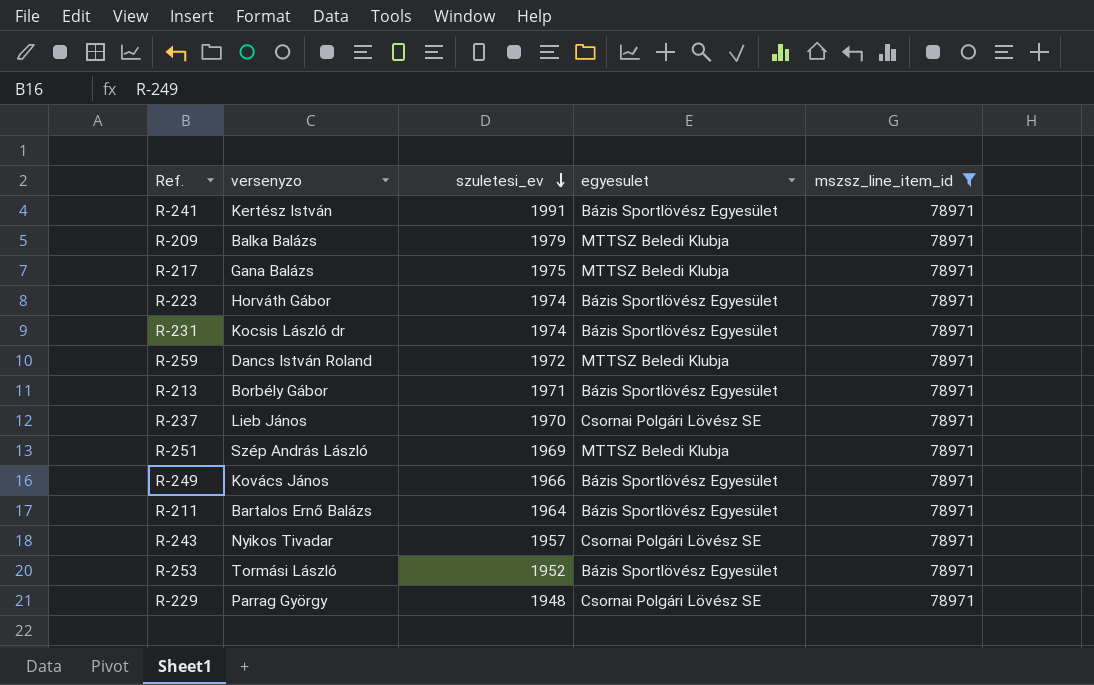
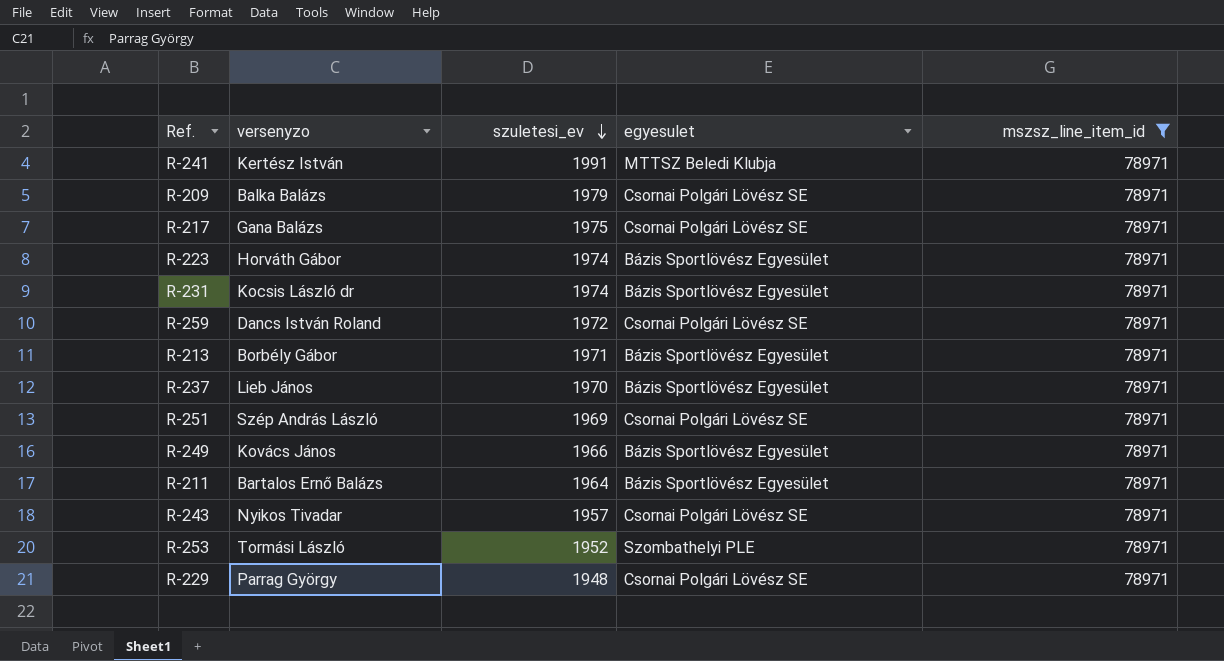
R-241 | egyesulet: Bázis Sportlövész Egyesület -> MTTSZ Beledi Klubja
R-209 | egyesulet: MTTSZ Beledi Klubja -> Csornai Polgári Lövész SE
R-217 | egyesulet: MTTSZ Beledi Klubja -> Csornai Polgári Lövész SE
R-259 | egyesulet: MTTSZ Beledi Klubja -> Csornai Polgári Lövész SE
R-237 | egyesulet: Csornai Polgári Lövész SE -> Bázis Sportlövész Egyesület
R-251 | egyesulet: MTTSZ Beledi Klubja -> Csornai Polgári Lövész SE
R-253 | egyesulet: Bázis Sportlövész Egyesület -> Szombathelyi PLE

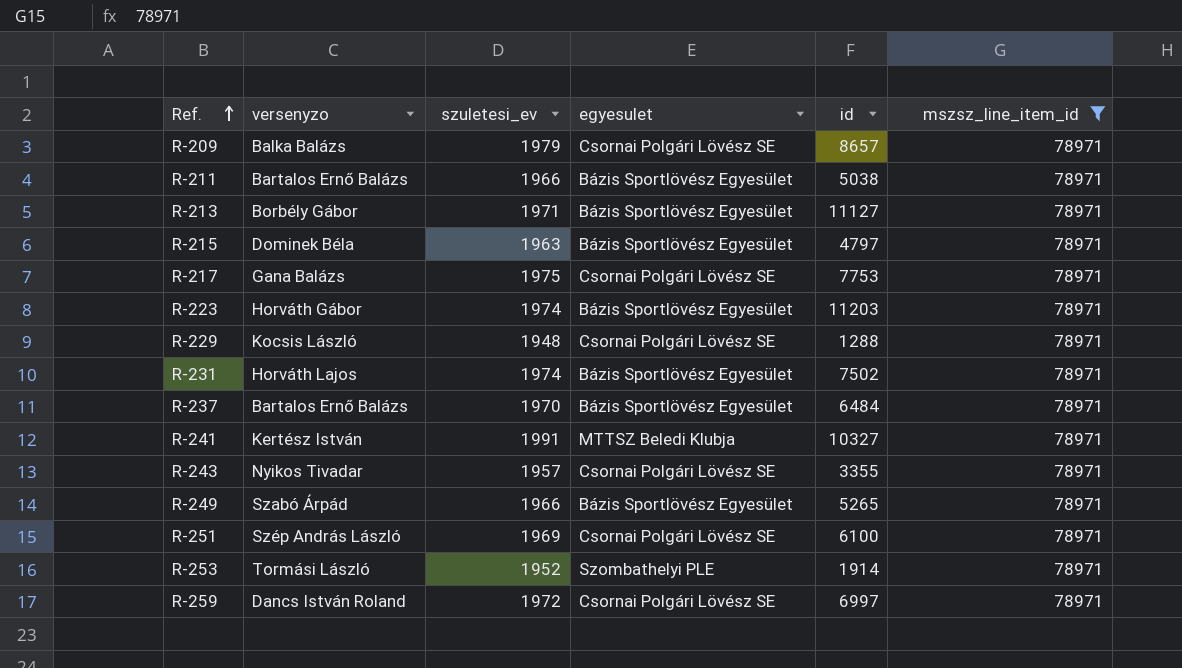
row order: szuletesi_ev descending -> Ref. ascending
column id | position: none -> 5
R-211 | szuletesi_ev: 1964 -> 1966
row R-215: none -> Dominek Béla | 1963 | Bázis Sportlövész Egyesület | 4797 | 78971
R-229 | versenyzo: Parrag György -> Kocsis László
R-231 | versenyzo: Kocsis László dr -> Horváth Lajos
R-237 | versenyzo: Lieb János -> Bartalos Ernő Balázs
R-249 | versenyzo: Kovács János -> Szabó Árpád

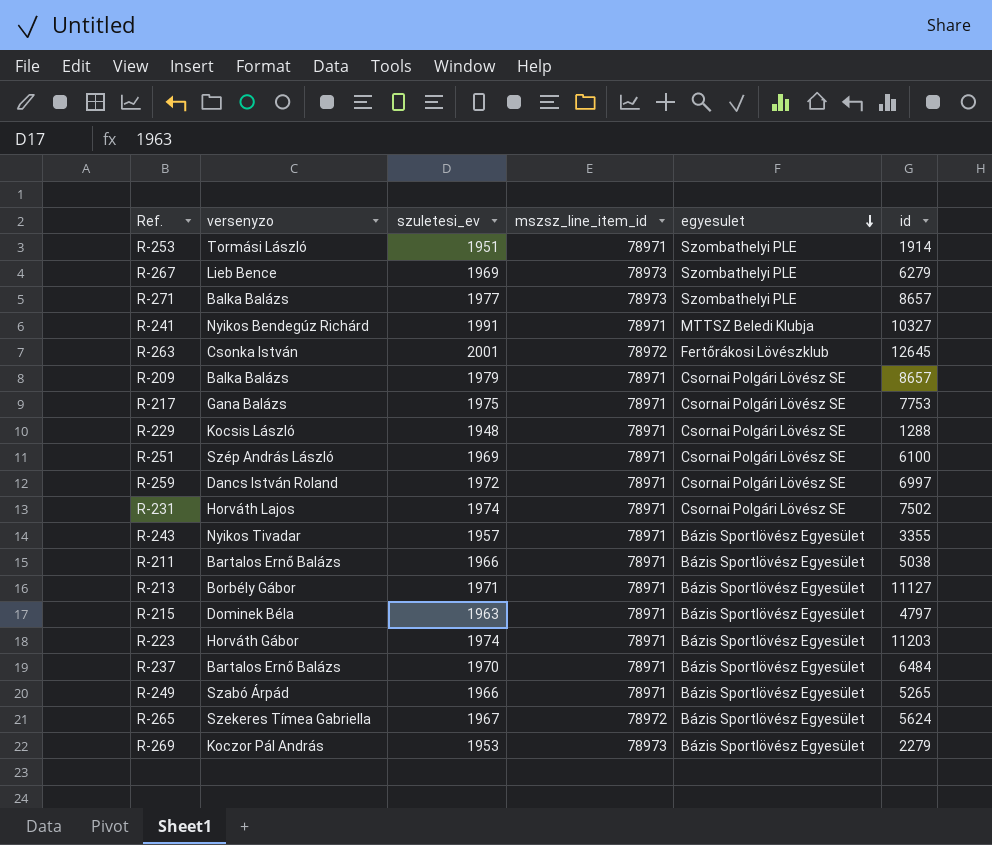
filter: mszsz_line_item_id = 78971 -> none
row order: Ref. ascending -> egyesulet descending
column mszsz_line_item_id | position: 6 -> 4
R-253 | szuletesi_ev: 1952 -> 1951
R-241 | versenyzo: Kertész István -> Nyikos Bendegúz Richárd
R-231 | egyesulet: Bázis Sportlövész Egyesület -> Csornai Polgári Lövész SE
R-243 | egyesulet: Csornai Polgári Lövész SE -> Bázis Sportlövész Egyesület

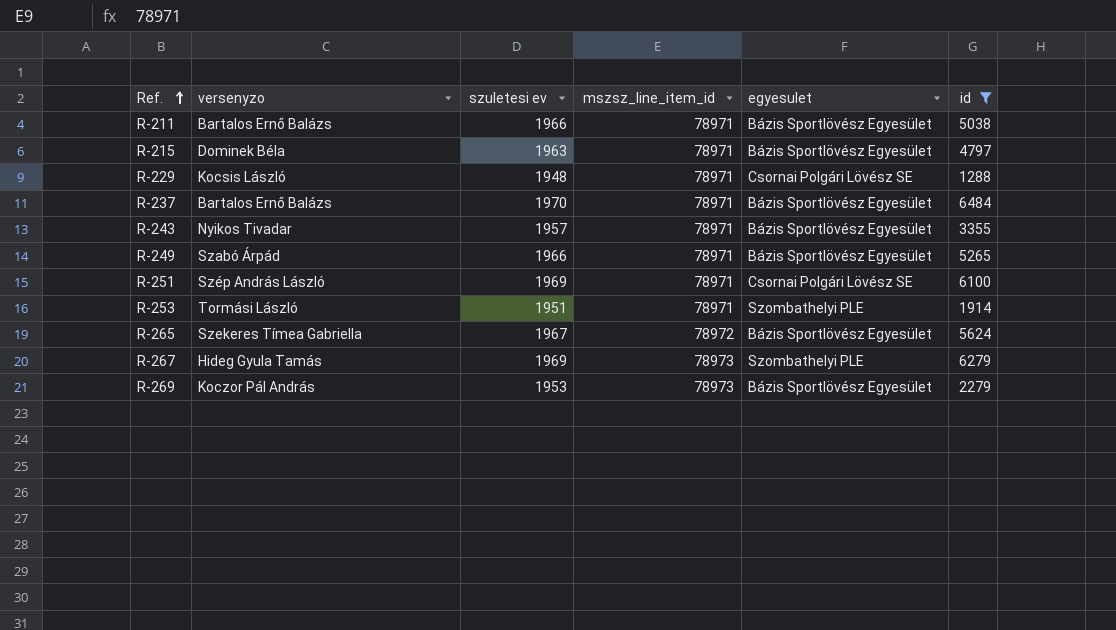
filter: none -> id <= 6484
row order: egyesulet descending -> Ref. ascending
column name: szuletesi_ev -> szuletesi ev
R-267 | versenyzo: Lieb Bence -> Hideg Gyula Tamás

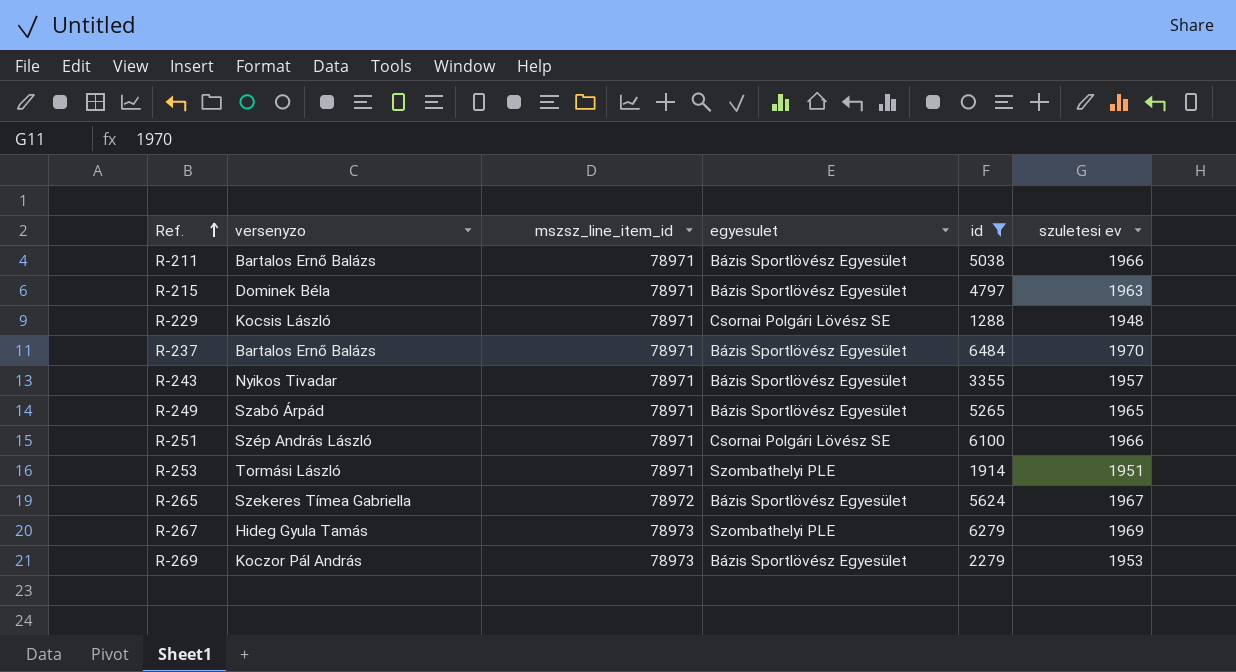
column szuletesi ev | position: 3 -> 6
R-249 | szuletesi ev: 1966 -> 1965
R-251 | szuletesi ev: 1969 -> 1966

